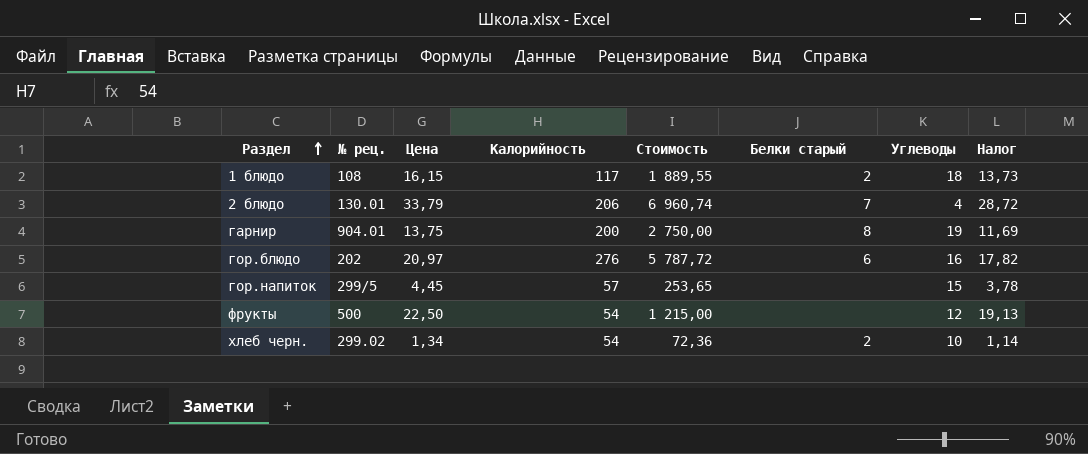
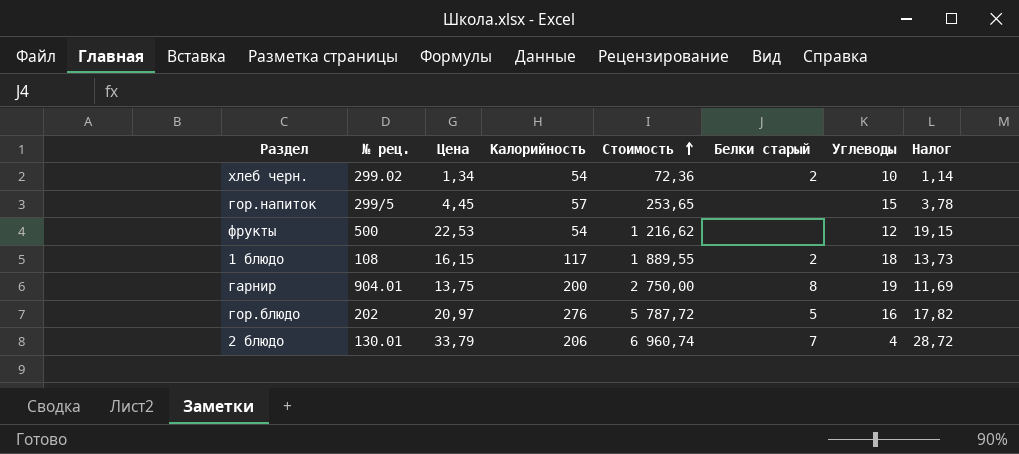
row order: Раздел ascending -> Стоимость ascending
фрукты | Цена: 22,50 -> 22,53
фрукты | Стоимость: 1 215,00 -> 1 216,62
фрукты | Налог: 19,13 -> 19,15
гор.блюдо | Белки старый: 6 -> 5

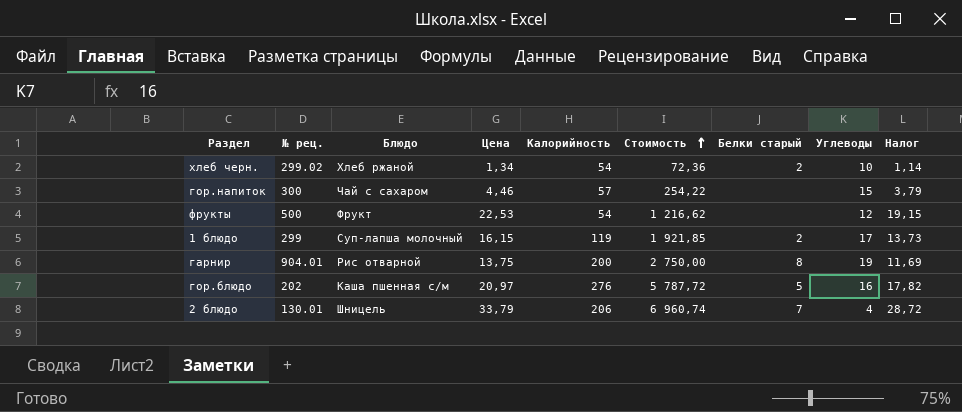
column Блюдо | position: none -> 3
гор.напиток | № рец.: 299/5 -> 300
гор.напиток | Цена: 4,45 -> 4,46
гор.напиток | Стоимость: 253,65 -> 254,22
гор.напиток | Налог: 3,78 -> 3,79
1 блюдо | № рец.: 108 -> 299
1 блюдо | Калорийность: 117 -> 119
1 блюдо | Стоимость: 1 889,55 -> 1 921,85
1 блюдо | Углеводы: 18 -> 17

